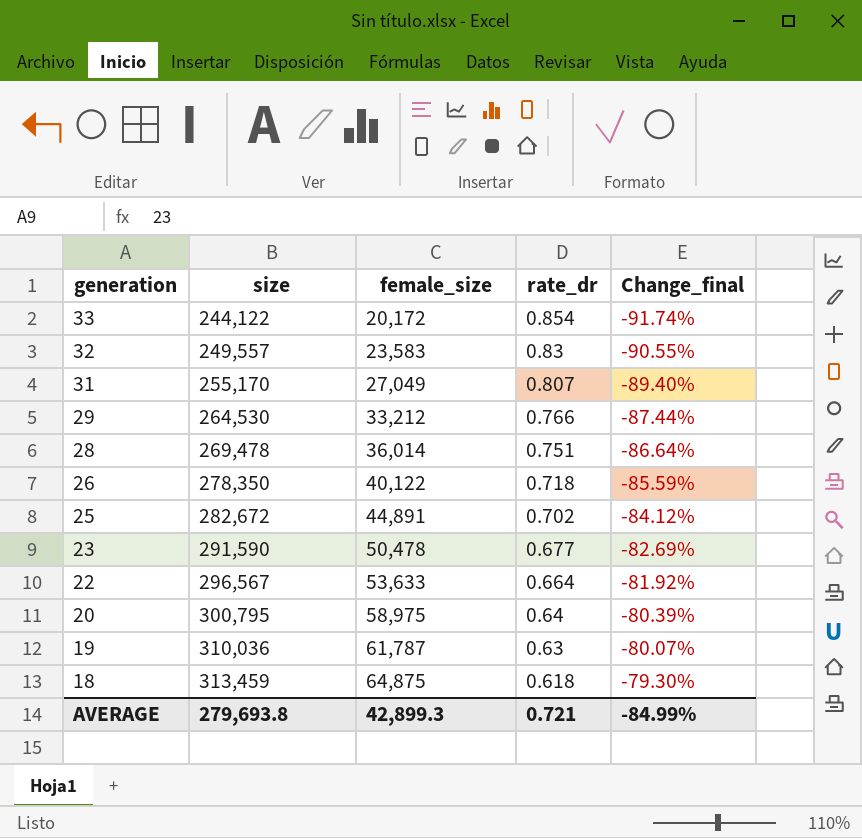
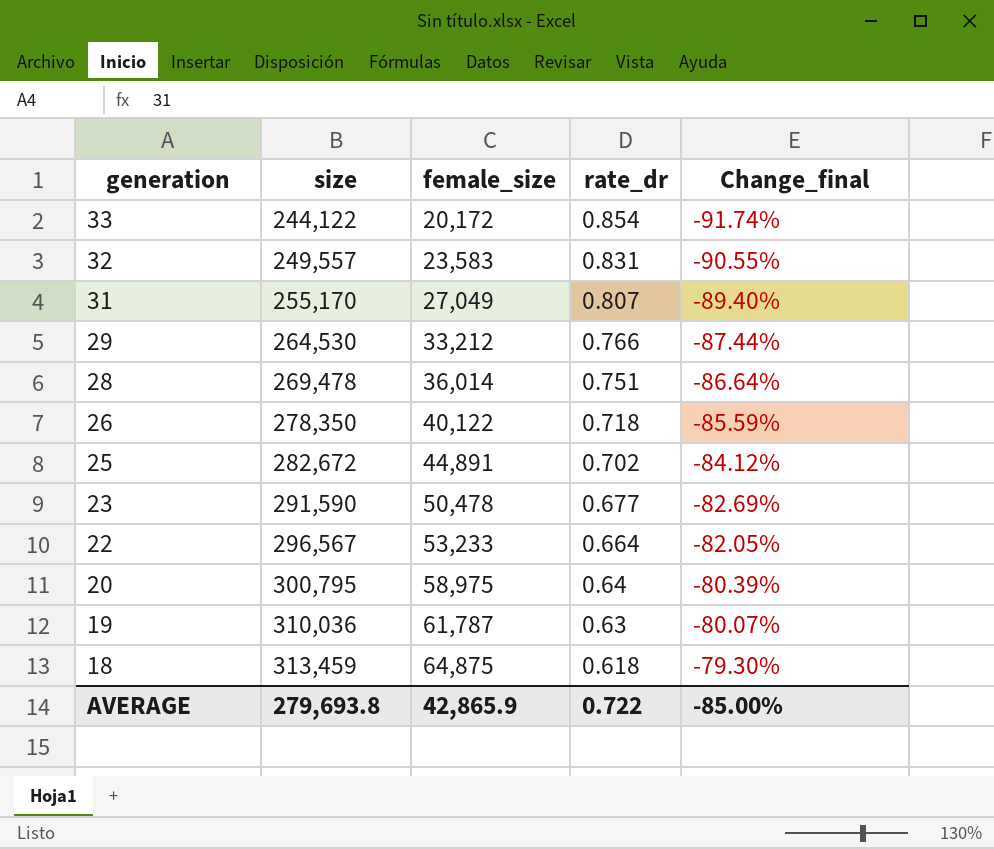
32 | rate_dr: 0.83 -> 0.831
22 | female_size: 53,633 -> 53,233
22 | Change_final: -81.92% -> -82.05%
AVERAGE | female_size: 42,899.3 -> 42,865.9
AVERAGE | rate_dr: 0.721 -> 0.722
AVERAGE | Change_final: -84.99% -> -85.00%

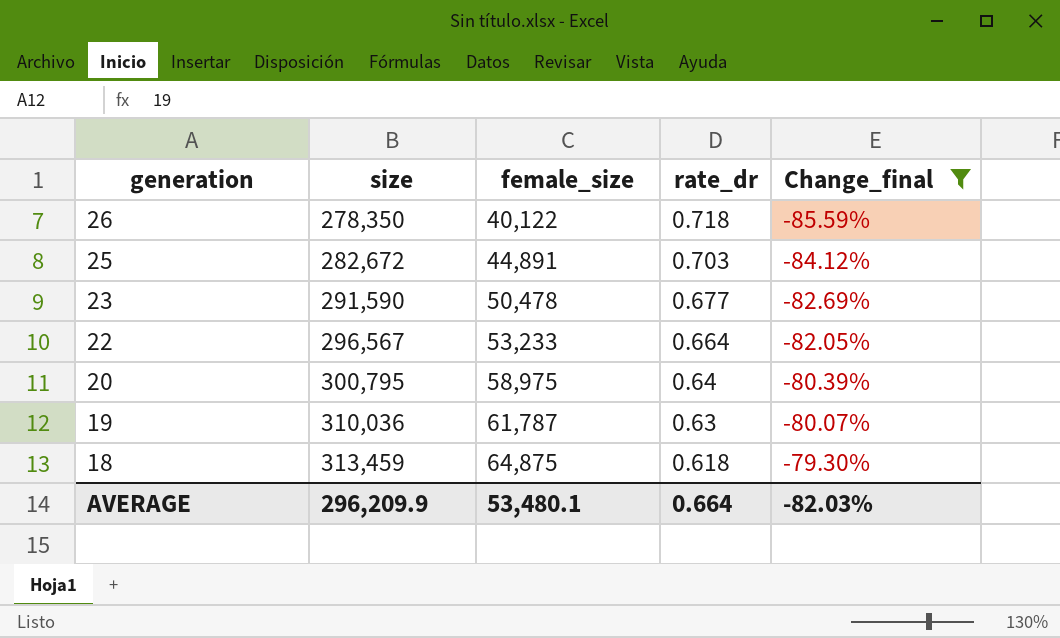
filter: none -> Change_final >= -85.59%
25 | rate_dr: 0.702 -> 0.703
AVERAGE | size: 279,693.8 -> 296,209.9
AVERAGE | female_size: 42,865.9 -> 53,480.1
AVERAGE | rate_dr: 0.722 -> 0.664
AVERAGE | Change_final: -85.00% -> -82.03%

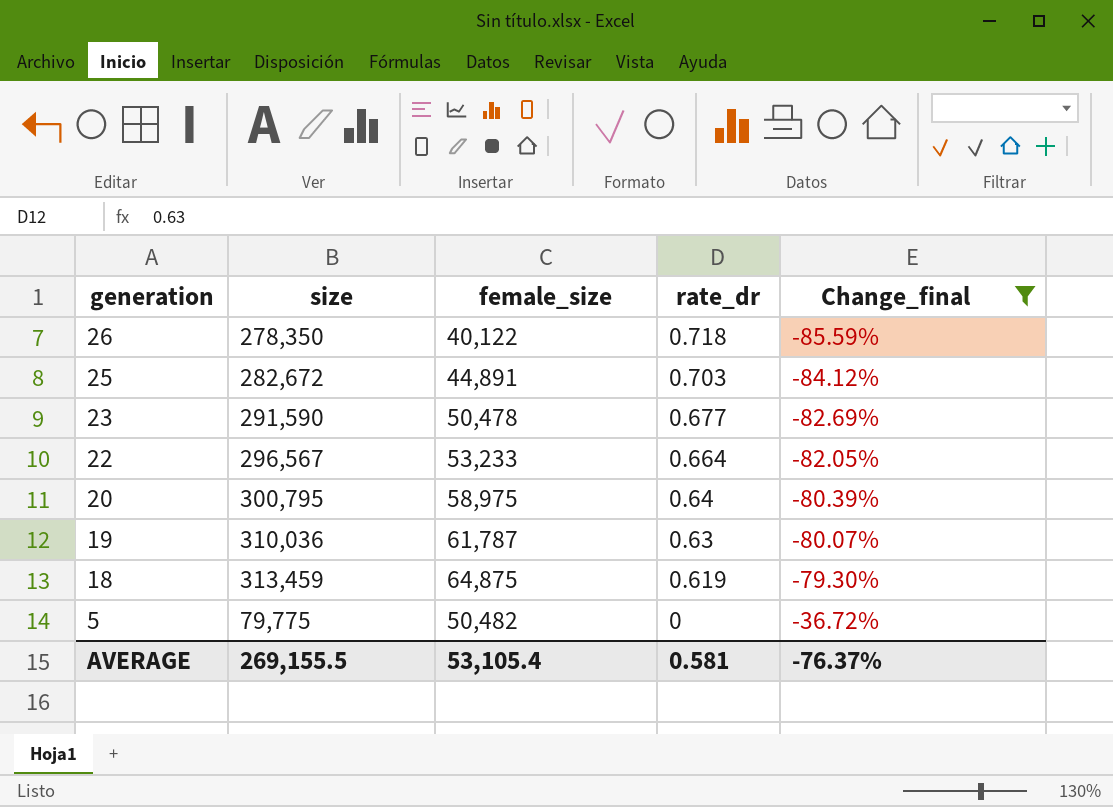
18 | rate_dr: 0.618 -> 0.619
row 5: none -> 79,775 | 50,482 | 0 | -36.72%
AVERAGE | size: 296,209.9 -> 269,155.5
AVERAGE | female_size: 53,480.1 -> 53,105.4
AVERAGE | rate_dr: 0.664 -> 0.581
AVERAGE | Change_final: -82.03% -> -76.37%

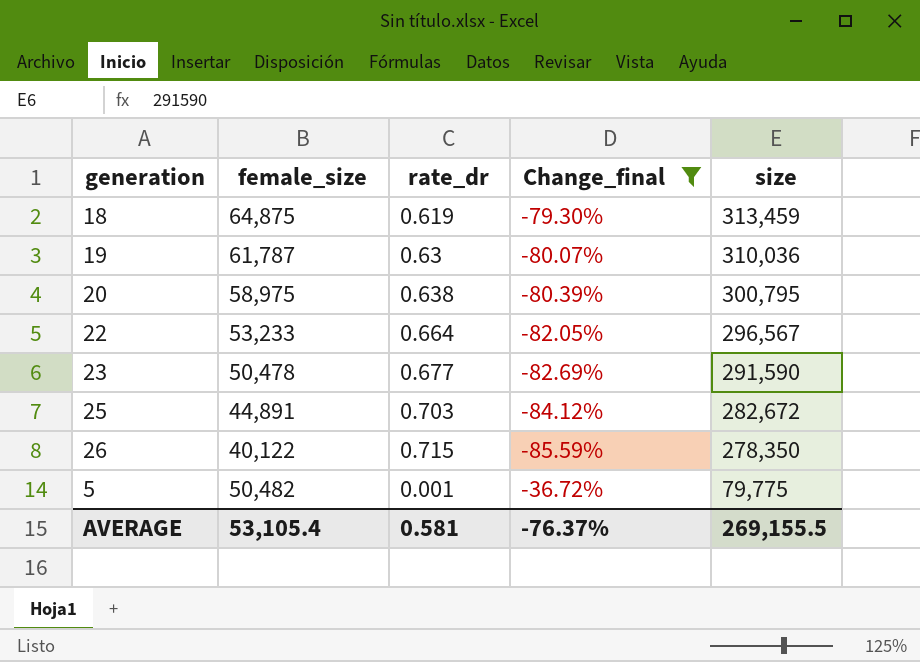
row order: generation descending -> size descending
column size | position: 2 -> 5
20 | rate_dr: 0.64 -> 0.638
26 | rate_dr: 0.718 -> 0.715
5 | rate_dr: 0 -> 0.001

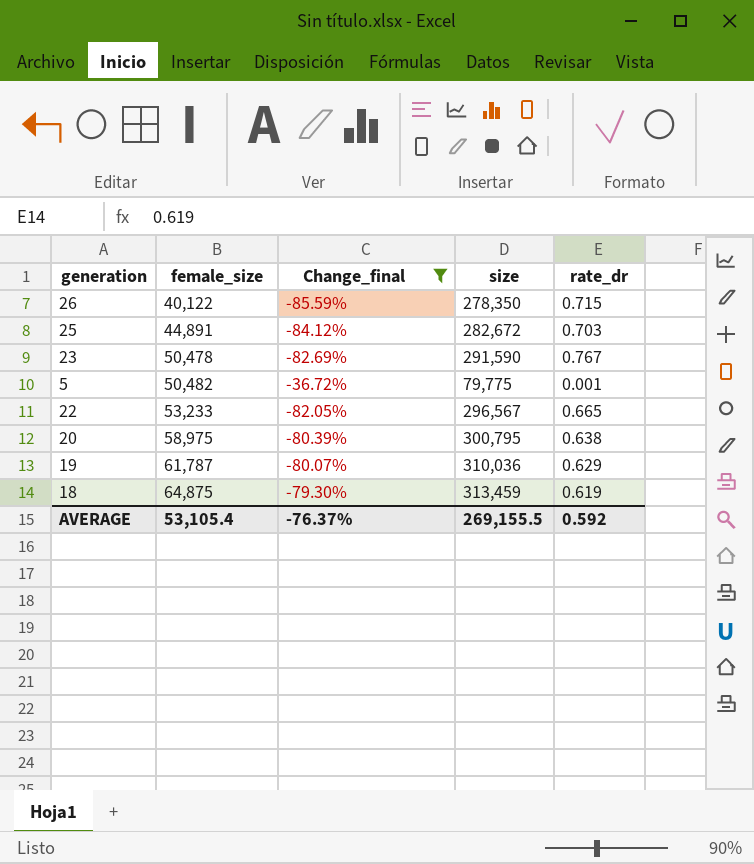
row order: size descending -> female_size ascending
column rate_dr | position: 3 -> 5
23 | rate_dr: 0.677 -> 0.767
22 | rate_dr: 0.664 -> 0.665
19 | rate_dr: 0.63 -> 0.629
AVERAGE | rate_dr: 0.581 -> 0.592

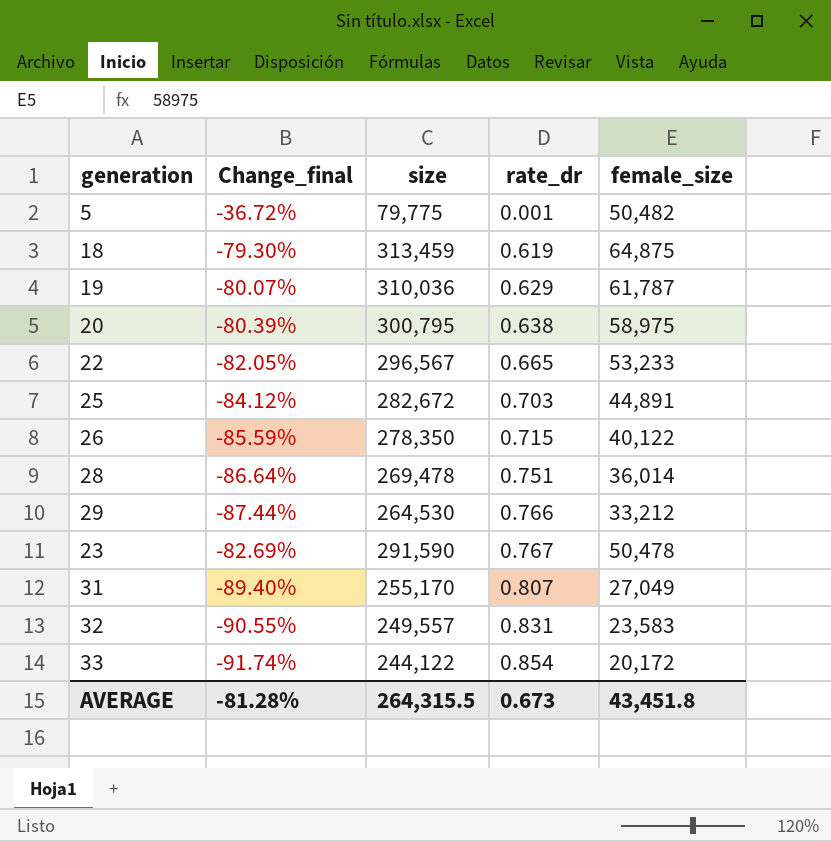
filter: Change_final >= -85.59% -> none
row order: female_size ascending -> rate_dr ascending
column female_size | position: 2 -> 5
AVERAGE | Change_final: -76.37% -> -81.28%
AVERAGE | size: 269,155.5 -> 264,315.5
AVERAGE | rate_dr: 0.592 -> 0.673
AVERAGE | female_size: 53,105.4 -> 43,451.8

